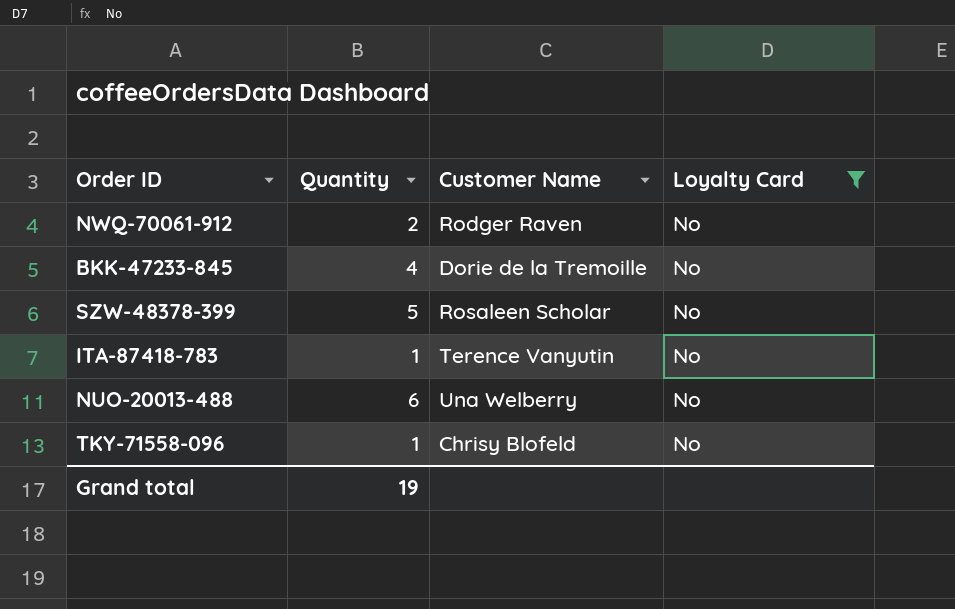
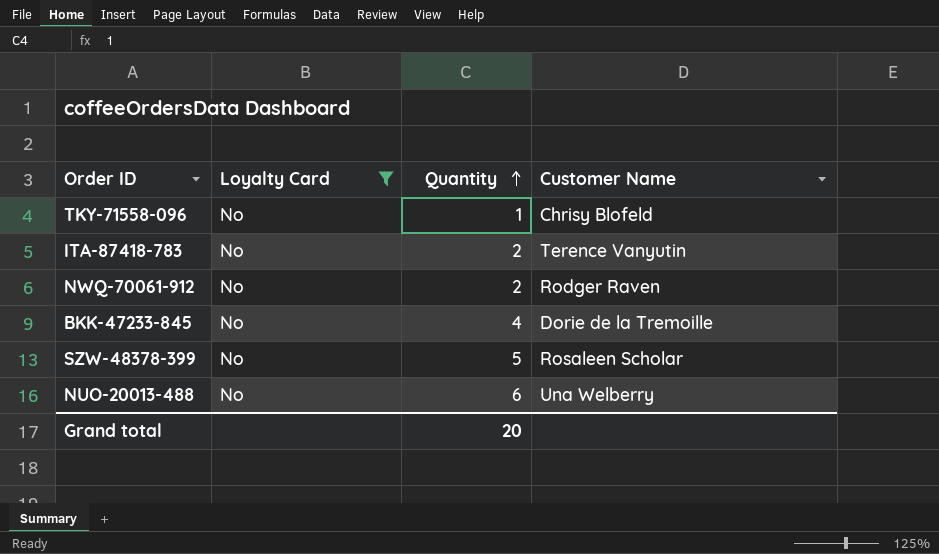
row order: none -> Quantity ascending
column Loyalty Card | position: 4 -> 2
ITA-87418-783 | Quantity: 1 -> 2
Grand total | Quantity: 19 -> 20

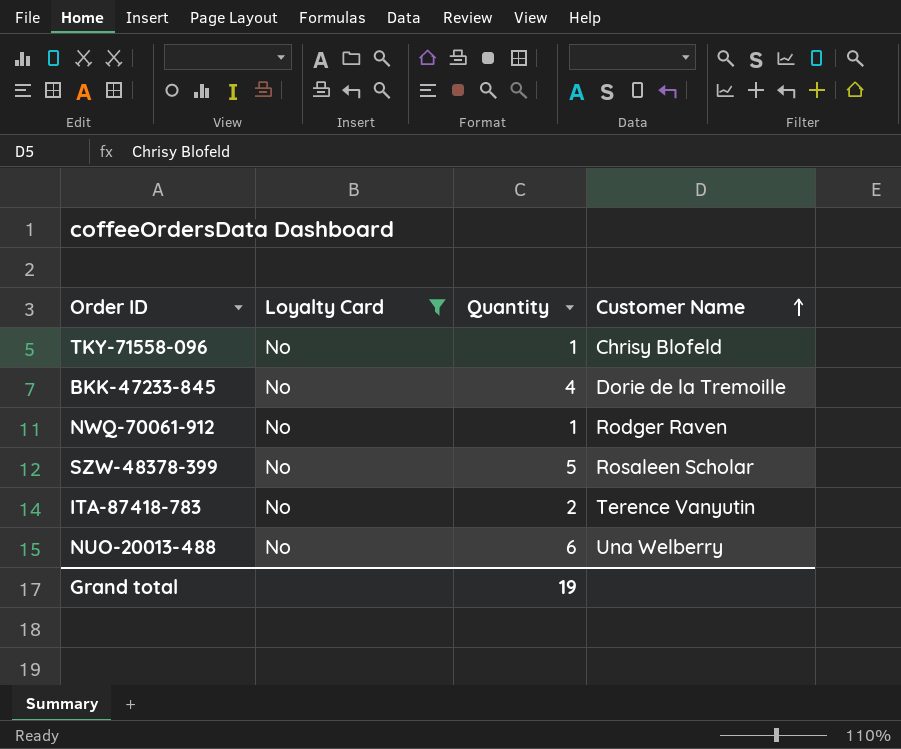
row order: Quantity ascending -> Customer Name ascending
NWQ-70061-912 | Quantity: 2 -> 1
Grand total | Quantity: 20 -> 19

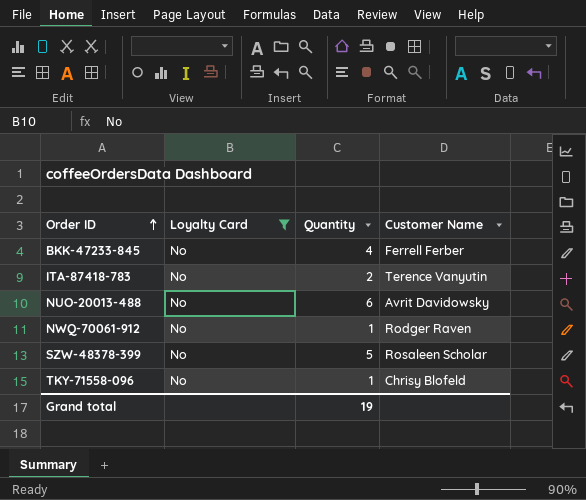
row order: Customer Name ascending -> Order ID ascending
BKK-47233-845 | Customer Name: Dorie de la Tremoille -> Ferrell Ferber
NUO-20013-488 | Customer Name: Una Welberry -> Avrit Davidowsky

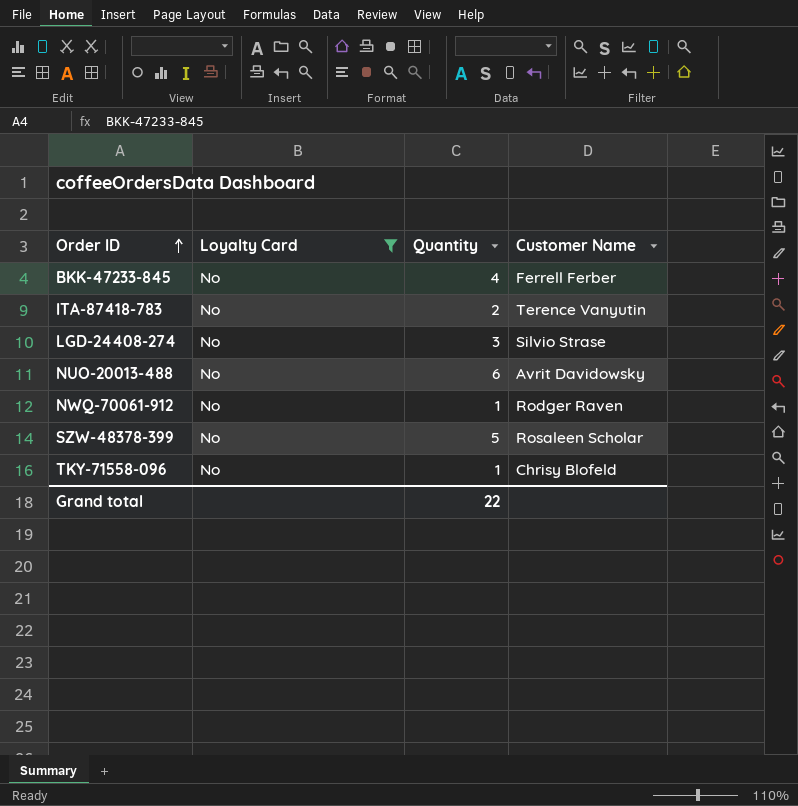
row LGD-24408-274: none -> No | 3 | Silvio Strase
Grand total | Quantity: 19 -> 22

